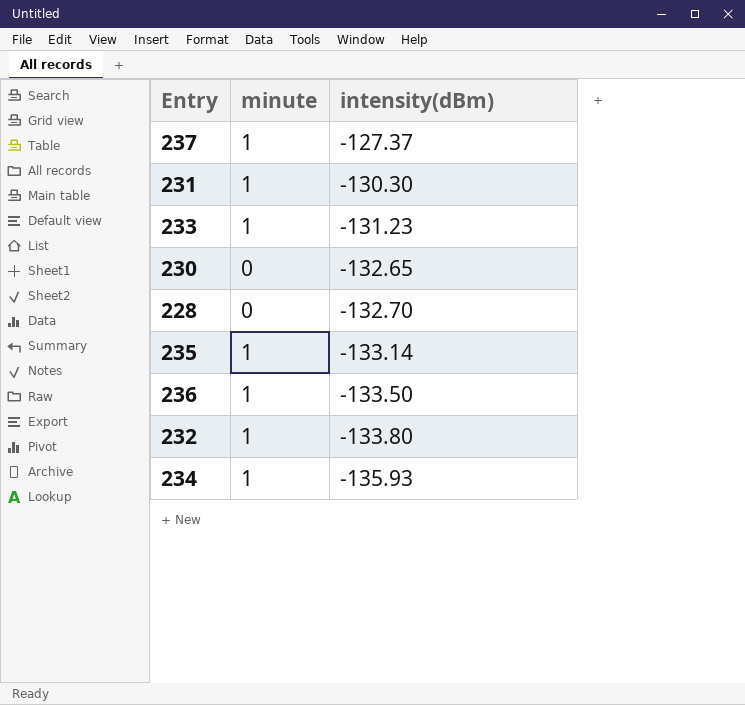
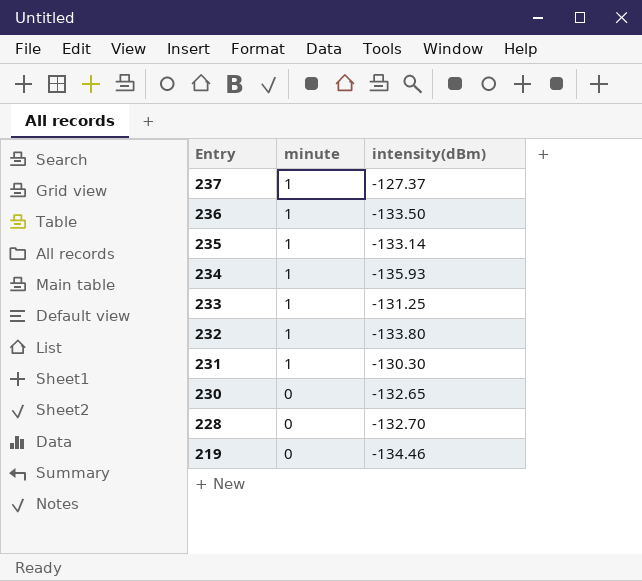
row order: intensity(dBm) descending -> Entry descending
233 | intensity(dBm): -131.23 -> -131.25
row 219: none -> 0 | -134.46

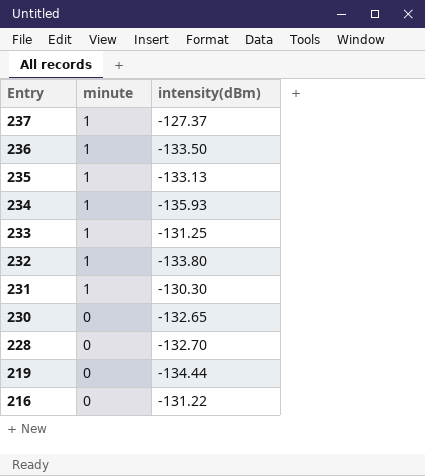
235 | intensity(dBm): -133.14 -> -133.13
219 | intensity(dBm): -134.46 -> -134.44
row 216: none -> 0 | -131.22

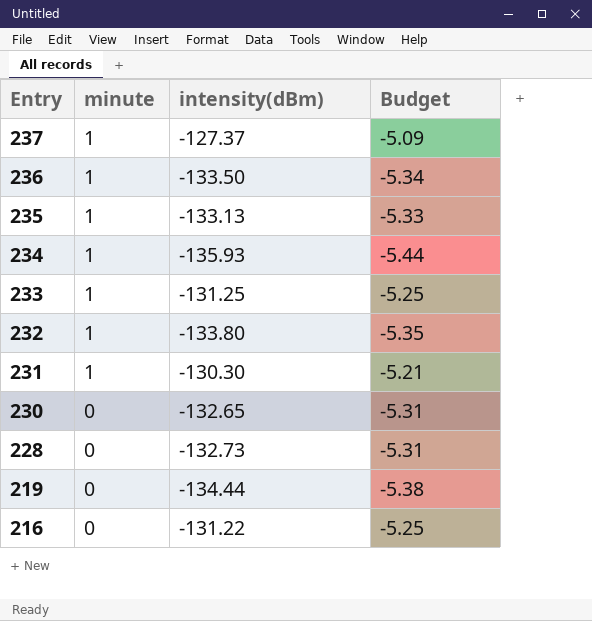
column Budget | formula: none -> [intensity(dBm)] * 0.04
228 | intensity(dBm): -132.70 -> -132.73

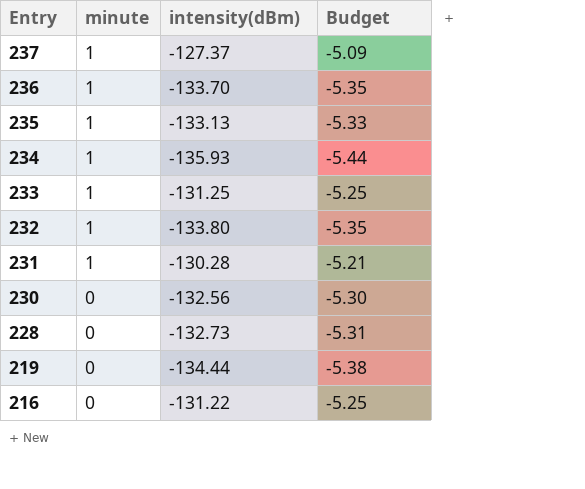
236 | intensity(dBm): -133.50 -> -133.70
236 | Budget: -5.34 -> -5.35
231 | intensity(dBm): -130.30 -> -130.28
230 | intensity(dBm): -132.65 -> -132.56
230 | Budget: -5.31 -> -5.30

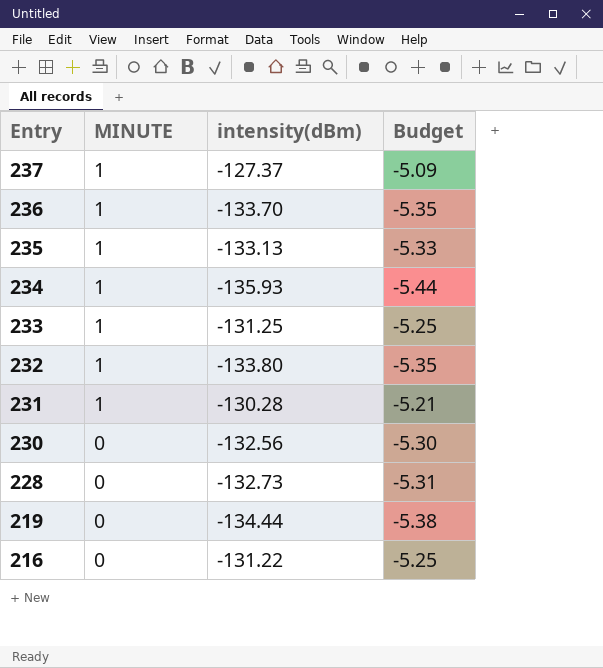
column name: minute -> MINUTE

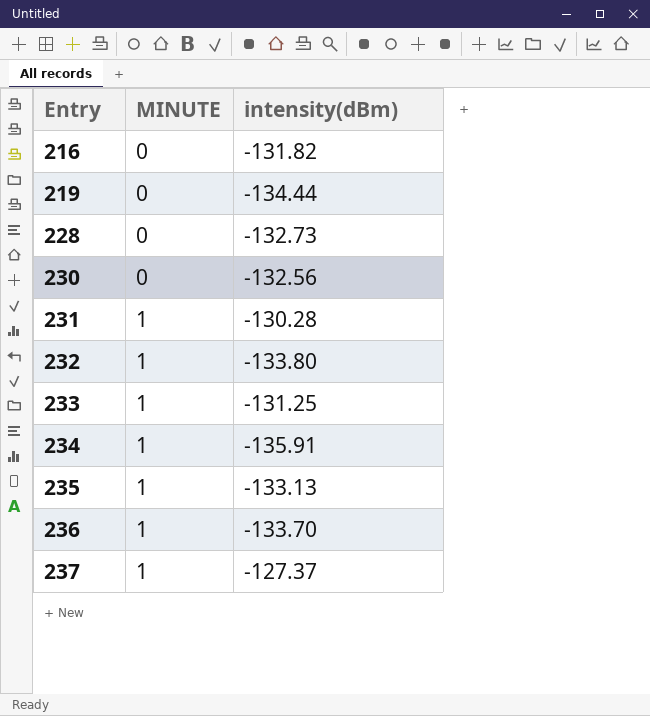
row order: Entry descending -> Entry ascending
column Budget | formula: [intensity(dBm)] * 0.04 -> none
216 | intensity(dBm): -131.22 -> -131.82
234 | intensity(dBm): -135.93 -> -135.91

